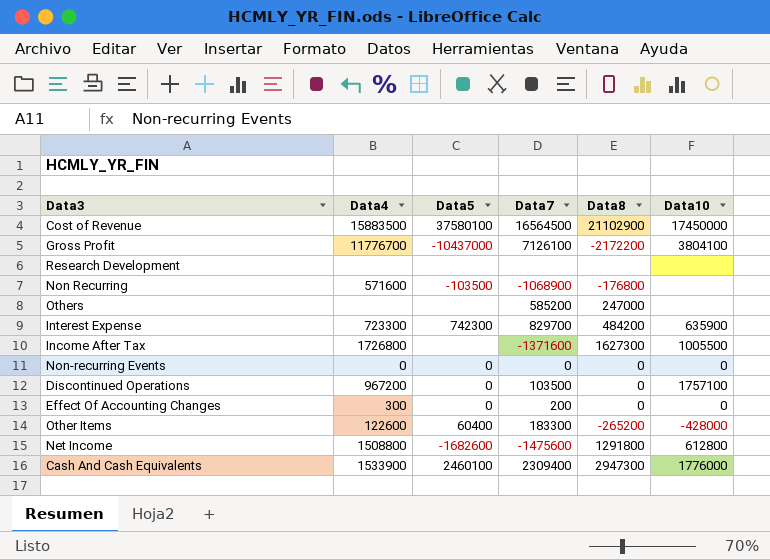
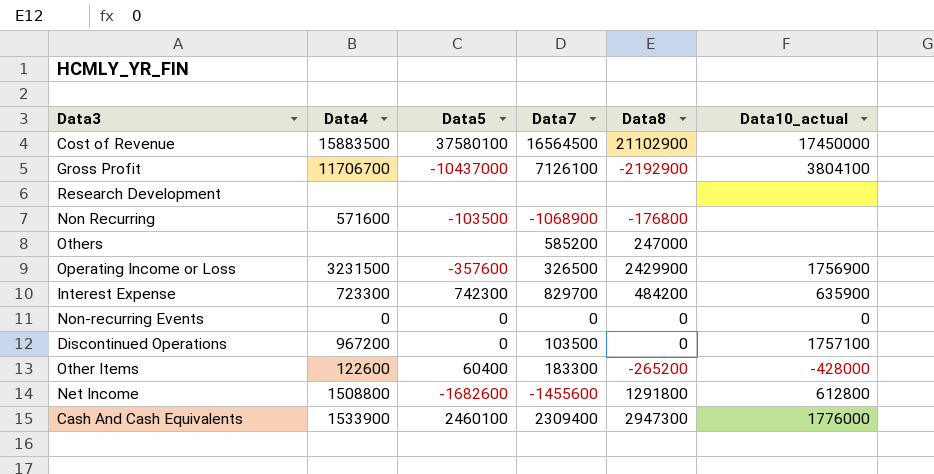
column name: Data10 -> Data10_actual
row Income After Tax: 1726800 | none | -1371600 | 1627300 | 1005500 -> none
row Effect Of Accounting Changes: 300 | 0 | 200 | 0 | 0 -> none
Gross Profit | Data4: 11776700 -> 11706700
Gross Profit | Data8: -2172200 -> -2192900
row Operating Income or Loss: none -> 3231500 | -357600 | 326500 | 2429900 | 1756900
Net Income | Data7: -1475600 -> -1455600

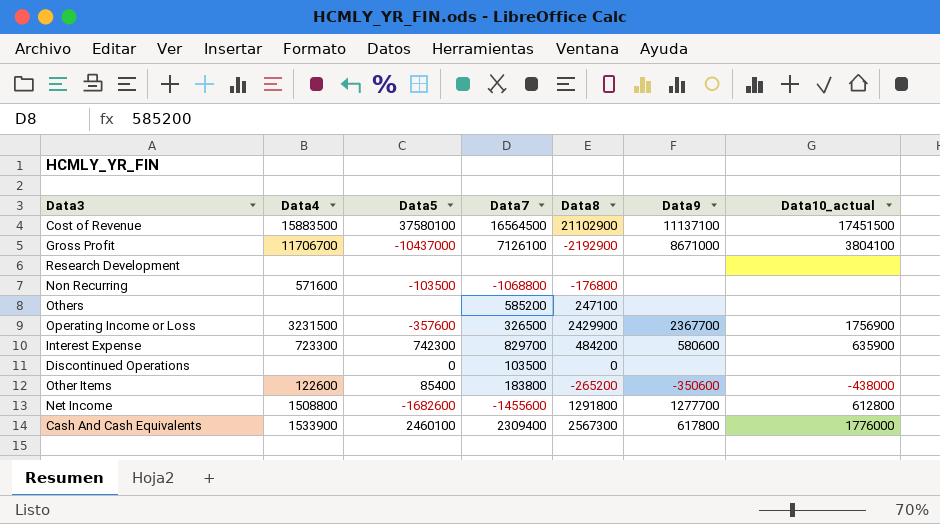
column Data9 | position: none -> 6
row Non-recurring Events: 0 | 0 | 0 | 0 | 0 -> none
Cost of Revenue | Data10_actual: 17450000 -> 17451500
Non Recurring | Data7: -1068900 -> -1068800
Others | Data8: 247000 -> 247100
Discontinued Operations | Data4: 967200 -> none
Discontinued Operations | Data10_actual: 1757100 -> none
Other Items | Data5: 60400 -> 85400
Other Items | Data7: 183300 -> 183800
Other Items | Data10_actual: -428000 -> -438000
Cash And Cash Equivalents | Data8: 2947300 -> 2567300

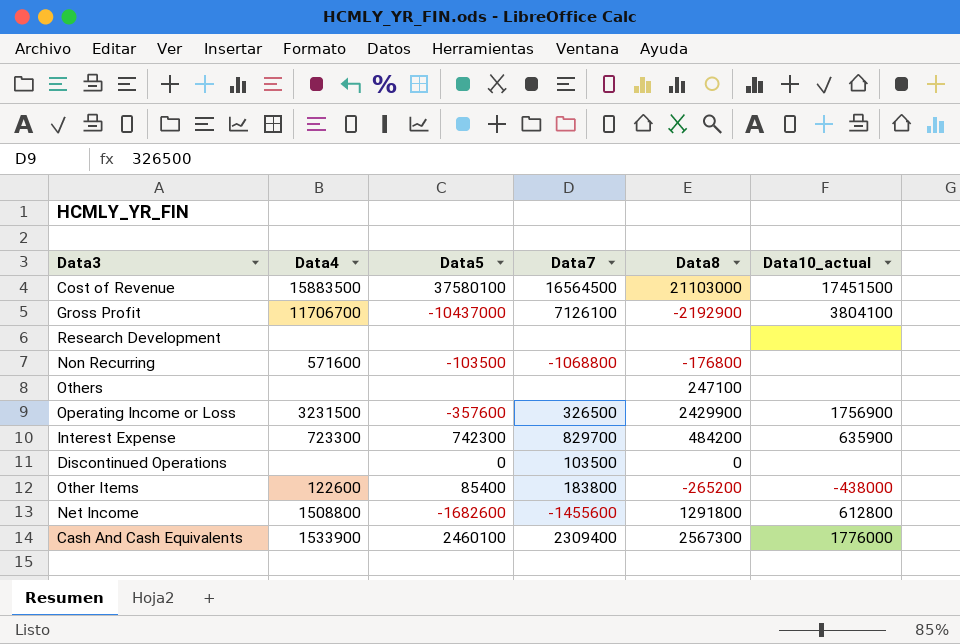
column Data9 | position: 6 -> none
Cost of Revenue | Data8: 21102900 -> 21103000
Others | Data7: 585200 -> none

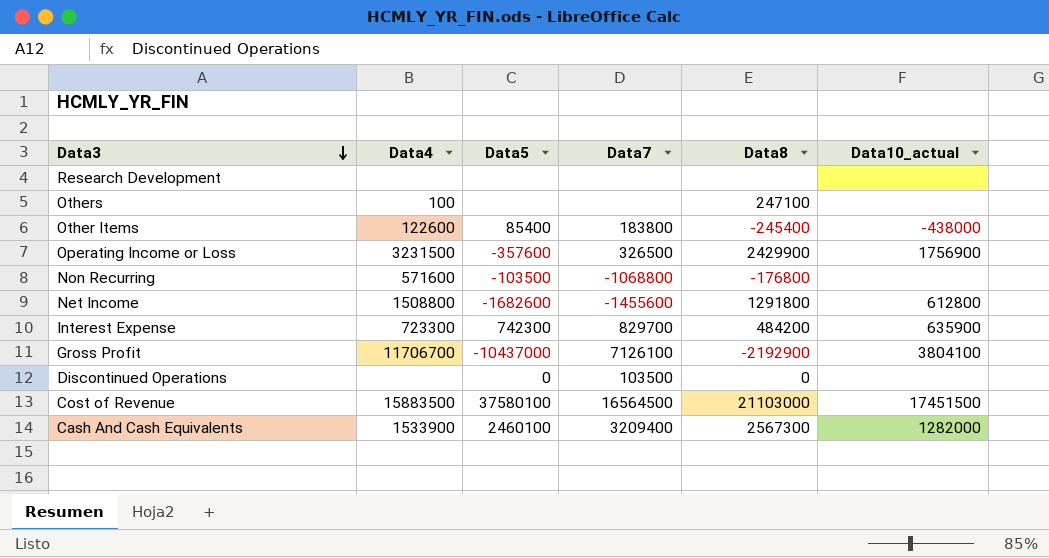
row order: none -> Data3 descending
Others | Data4: none -> 100
Other Items | Data8: -265200 -> -245400
Cash And Cash Equivalents | Data7: 2309400 -> 3209400
Cash And Cash Equivalents | Data10_actual: 1776000 -> 1282000

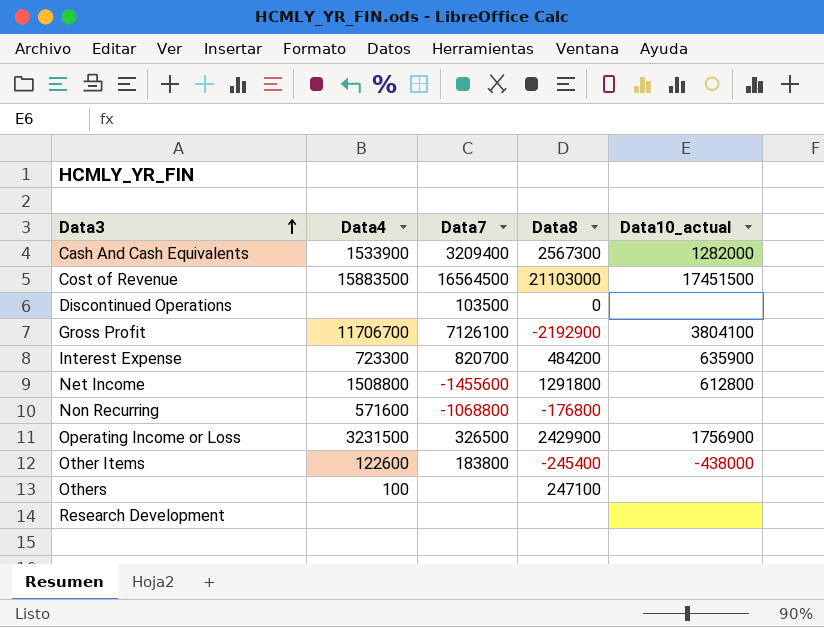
row order: Data3 descending -> Data3 ascending
column Data5 | position: 3 -> none
Interest Expense | Data7: 829700 -> 820700

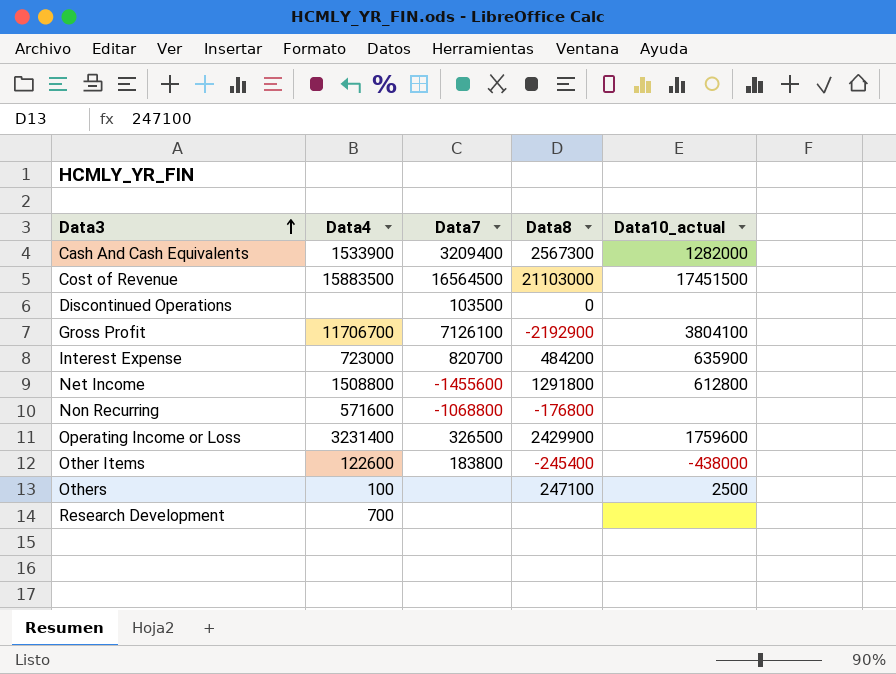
Interest Expense | Data4: 723300 -> 723000
Operating Income or Loss | Data4: 3231500 -> 3231400
Operating Income or Loss | Data10_actual: 1756900 -> 1759600
Others | Data10_actual: none -> 2500
Research Development | Data4: none -> 700

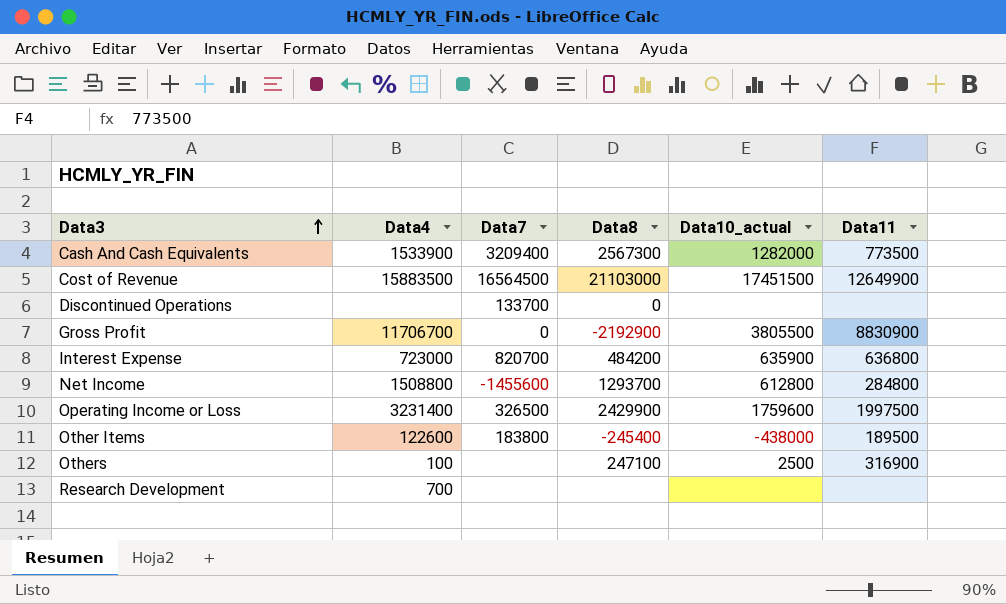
column Data11 | position: none -> 6
row Non Recurring: 571600 | -1068800 | -176800 | none -> none
Discontinued Operations | Data7: 103500 -> 133700
Gross Profit | Data7: 7126100 -> 0
Gross Profit | Data10_actual: 3804100 -> 3805500
Net Income | Data8: 1291800 -> 1293700

